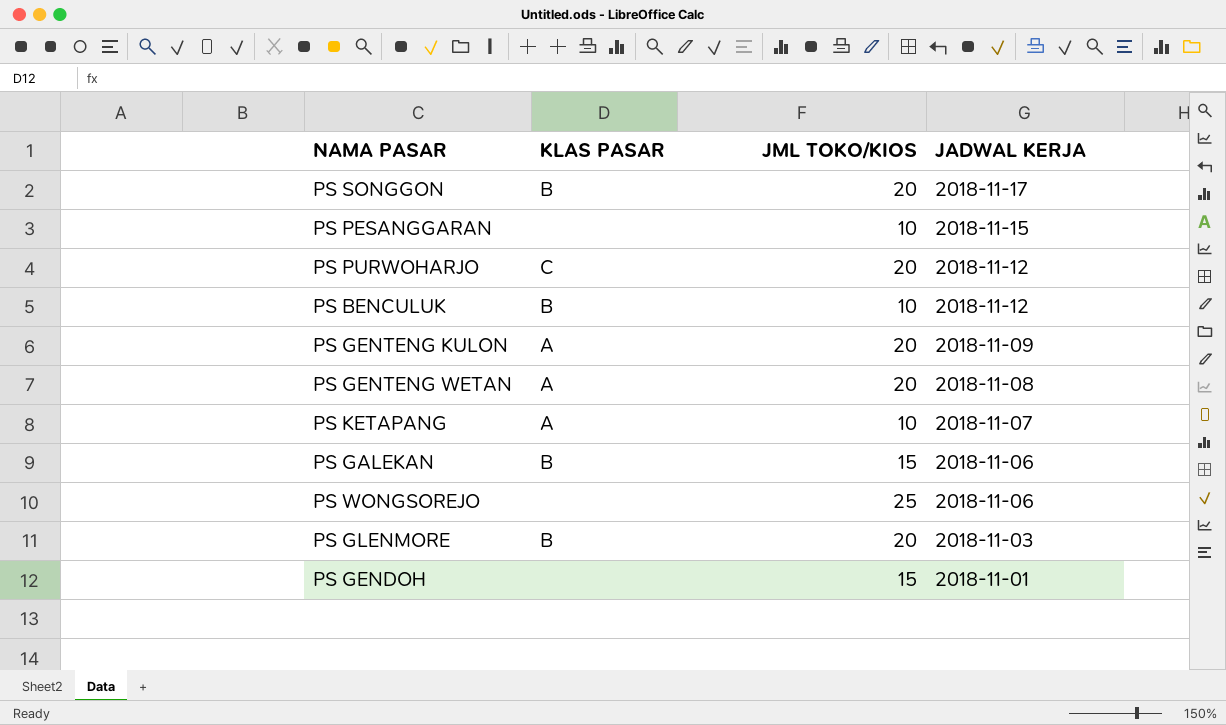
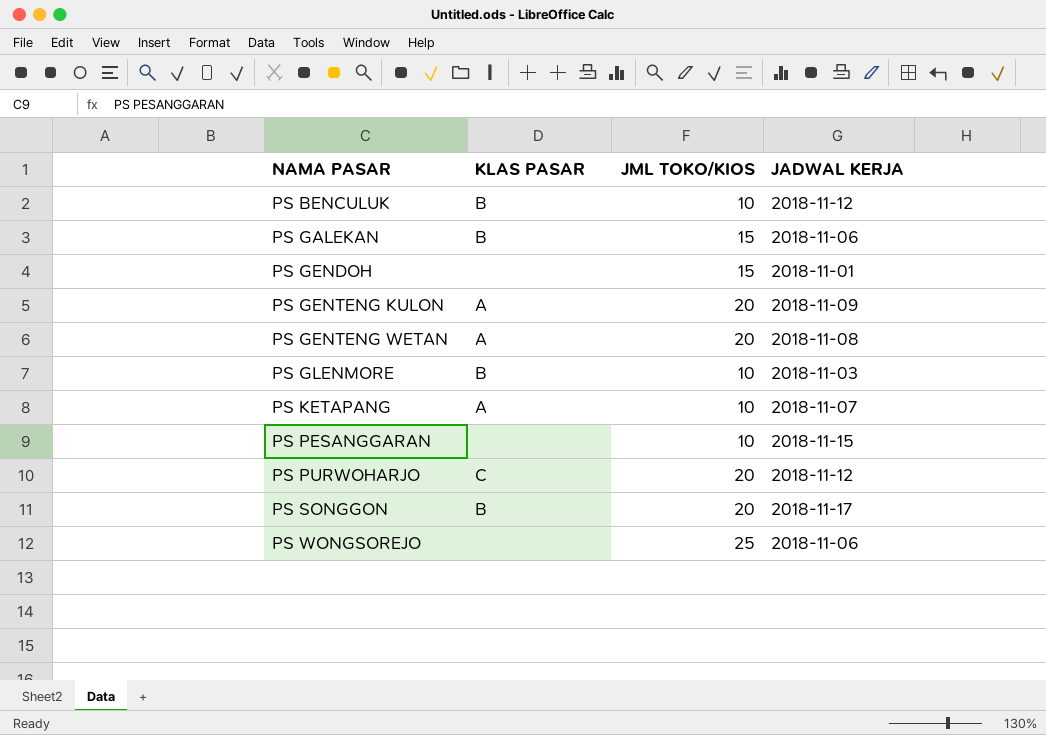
row order: JADWAL KERJA descending -> NAMA PASAR ascending
PS GLENMORE | JML TOKO/KIOS: 20 -> 10

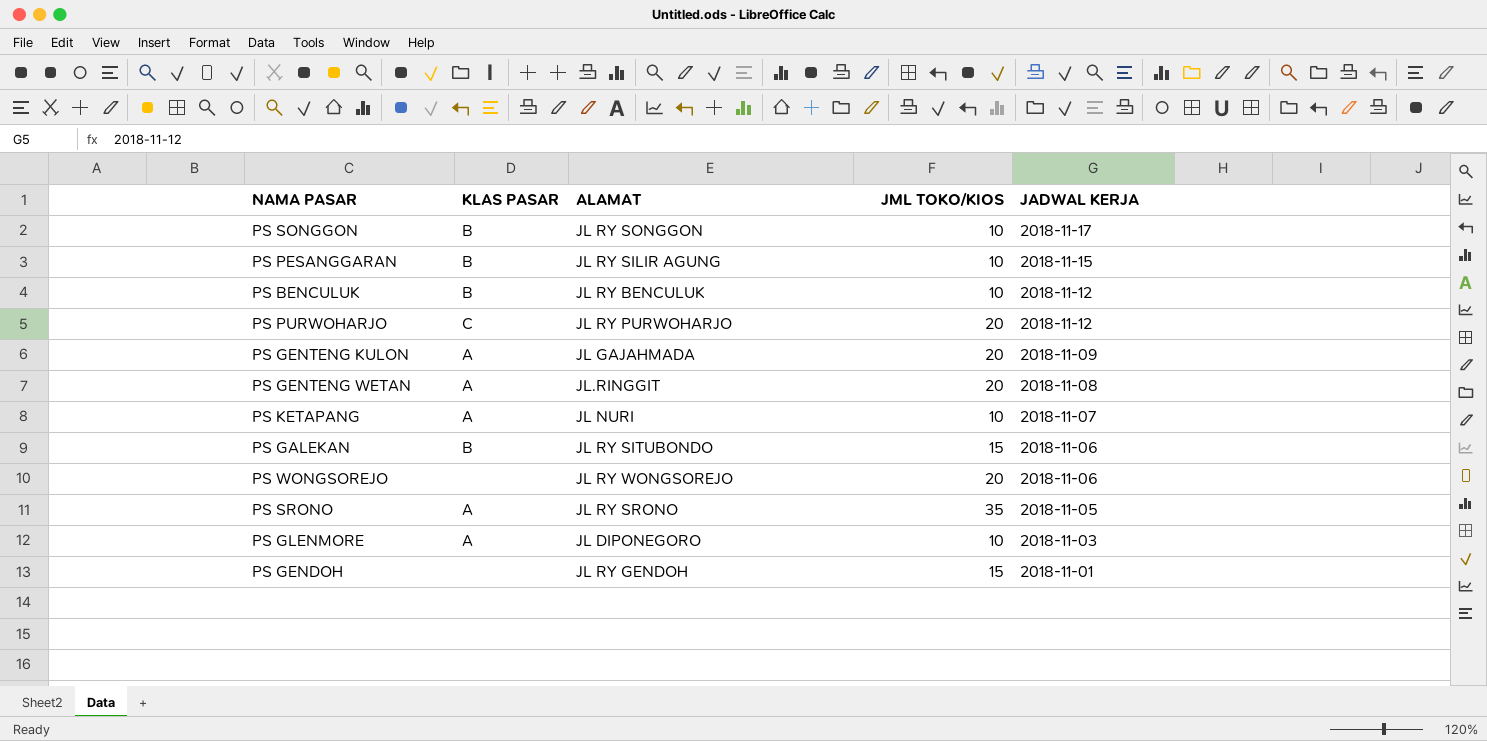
row order: NAMA PASAR ascending -> JADWAL KERJA descending
column ALAMAT | position: none -> 3
PS SONGGON | JML TOKO/KIOS: 20 -> 10
PS PESANGGARAN | KLAS PASAR: none -> B
PS WONGSOREJO | JML TOKO/KIOS: 25 -> 20
row PS SRONO: none -> A | JL RY SRONO | 35 | 2018-11-05
PS GLENMORE | KLAS PASAR: B -> A

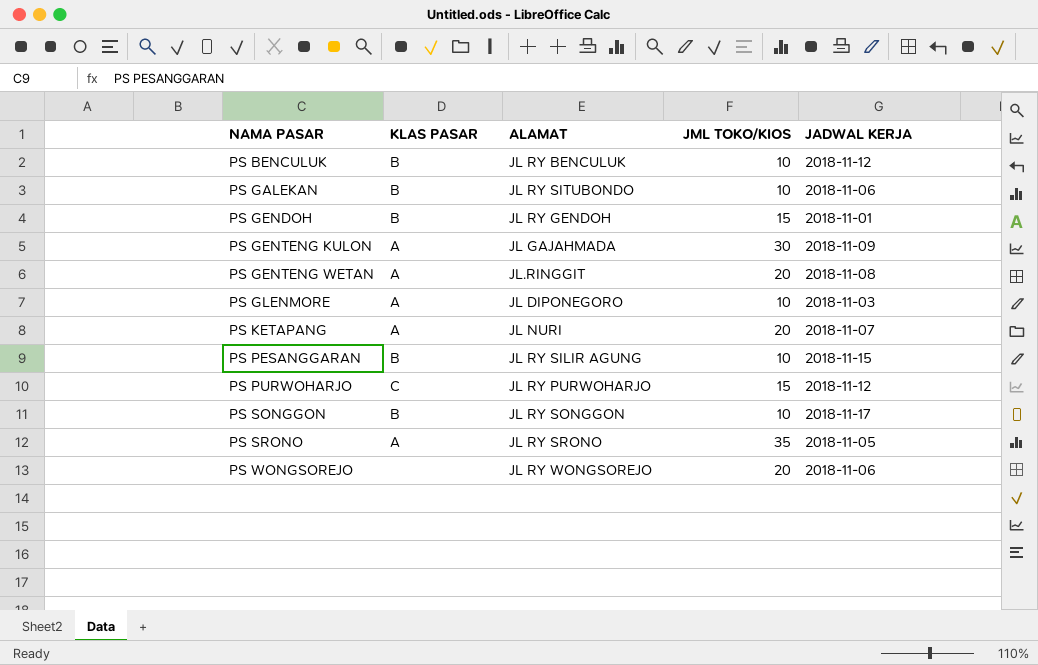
row order: JADWAL KERJA descending -> NAMA PASAR ascending
PS GALEKAN | JML TOKO/KIOS: 15 -> 10
PS GENDOH | KLAS PASAR: none -> B
PS GENTENG KULON | JML TOKO/KIOS: 20 -> 30
PS KETAPANG | JML TOKO/KIOS: 10 -> 20
PS PURWOHARJO | JML TOKO/KIOS: 20 -> 15

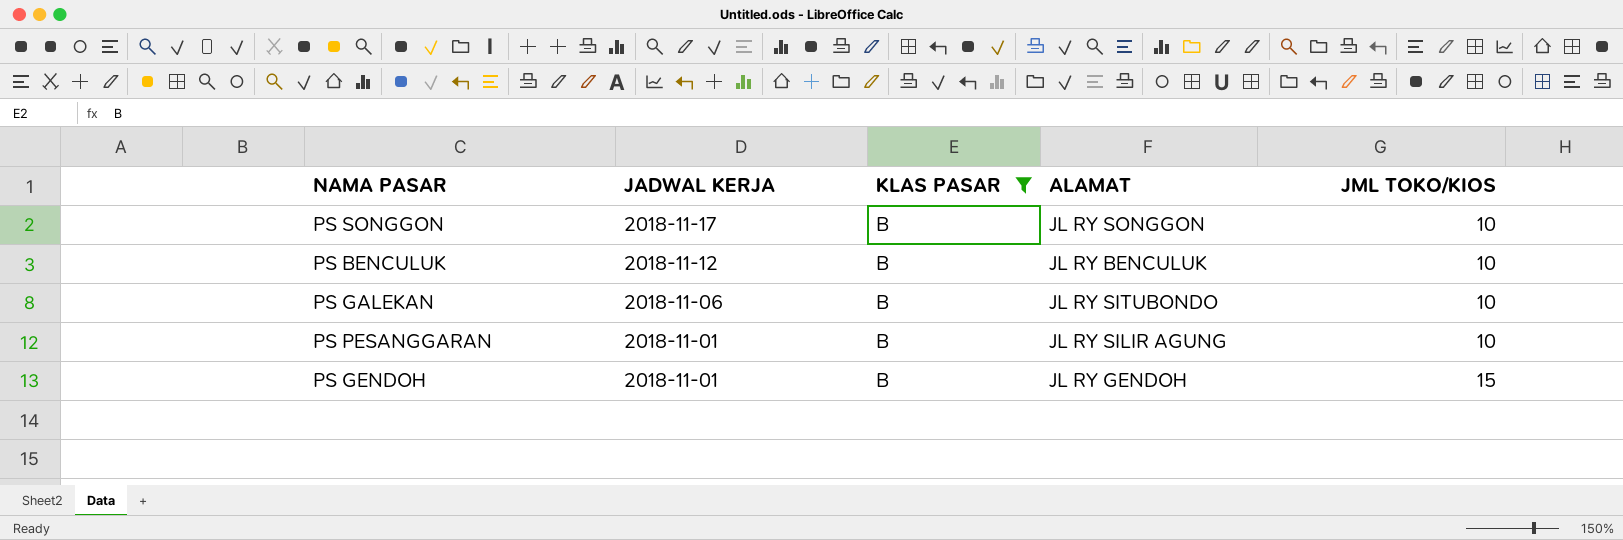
filter: none -> KLAS PASAR = B
row order: NAMA PASAR ascending -> JADWAL KERJA descending
column JADWAL KERJA | position: 5 -> 2
PS PESANGGARAN | JADWAL KERJA: 2018-11-15 -> 2018-11-01

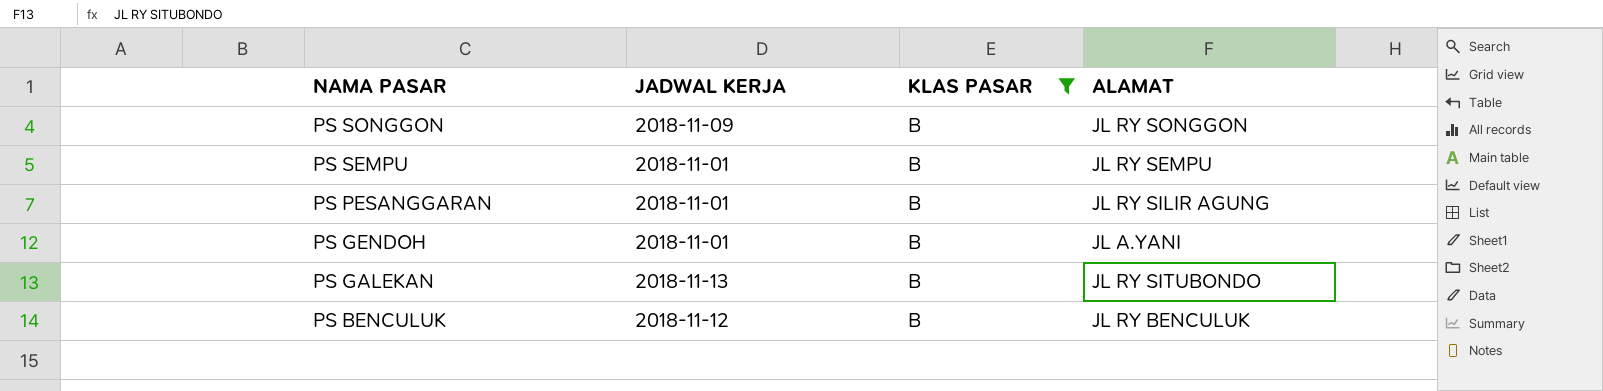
row order: JADWAL KERJA descending -> NAMA PASAR descending
column JML TOKO/KIOS | position: 5 -> none
PS SONGGON | JADWAL KERJA: 2018-11-17 -> 2018-11-09
row PS SEMPU: none -> 2018-11-01 | B | JL RY SEMPU
PS GENDOH | ALAMAT: JL RY GENDOH -> JL A.YANI
PS GALEKAN | JADWAL KERJA: 2018-11-06 -> 2018-11-13

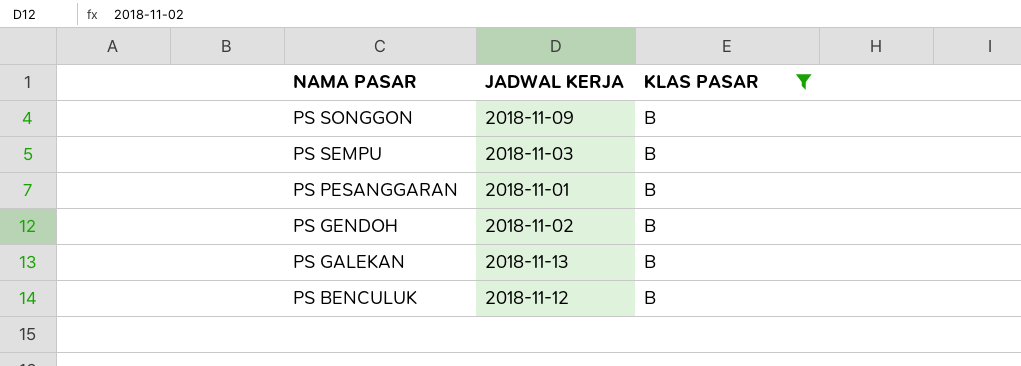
column ALAMAT | position: 4 -> none
PS SEMPU | JADWAL KERJA: 2018-11-01 -> 2018-11-03
PS GENDOH | JADWAL KERJA: 2018-11-01 -> 2018-11-02

